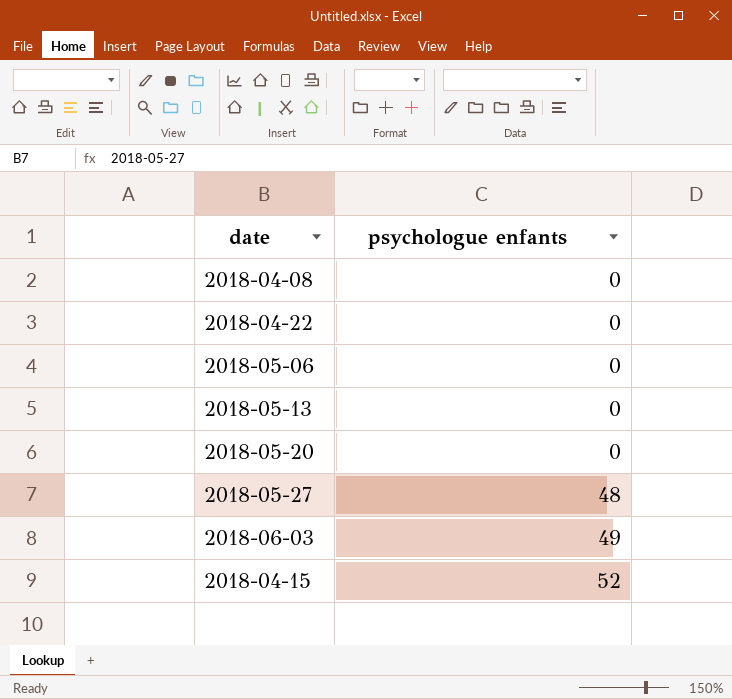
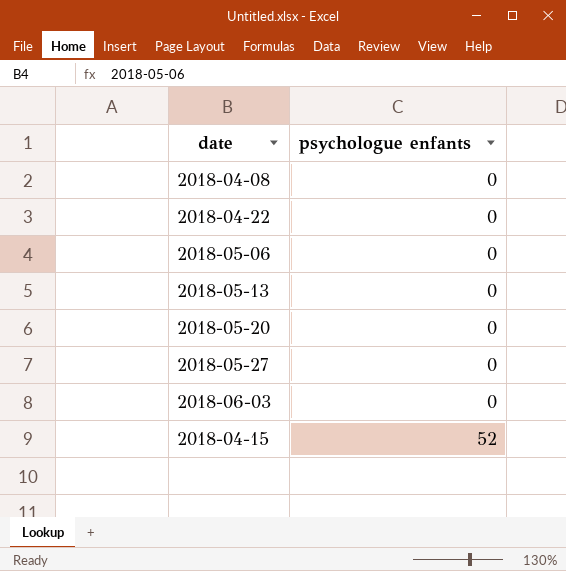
2018-05-27 | psychologue enfants: 48 -> 0
2018-06-03 | psychologue enfants: 49 -> 0

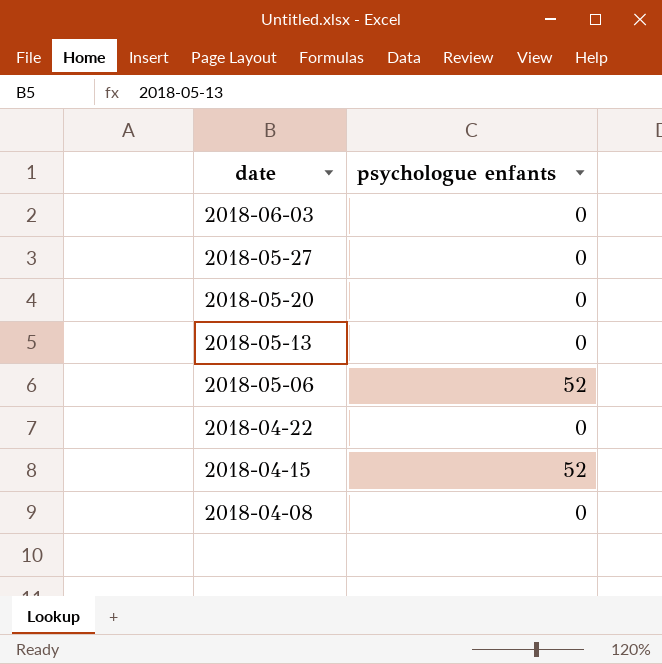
row order: psychologue enfants ascending -> date descending
2018-05-06 | psychologue enfants: 0 -> 52

